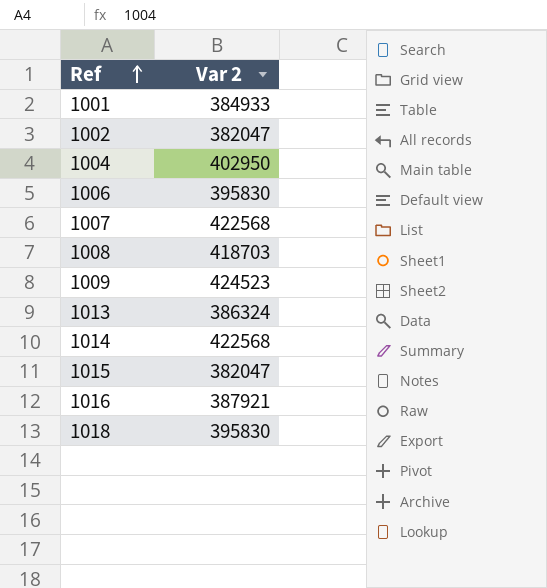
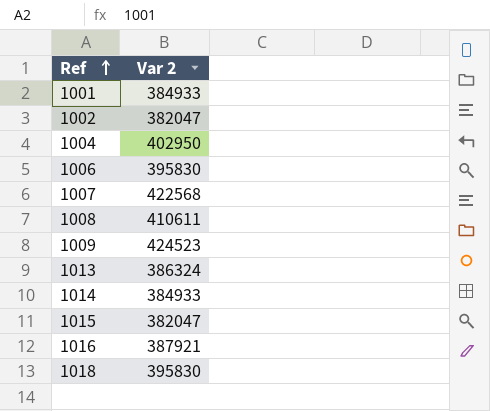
1008 | Var 2: 418703 -> 410611
1014 | Var 2: 422568 -> 384933

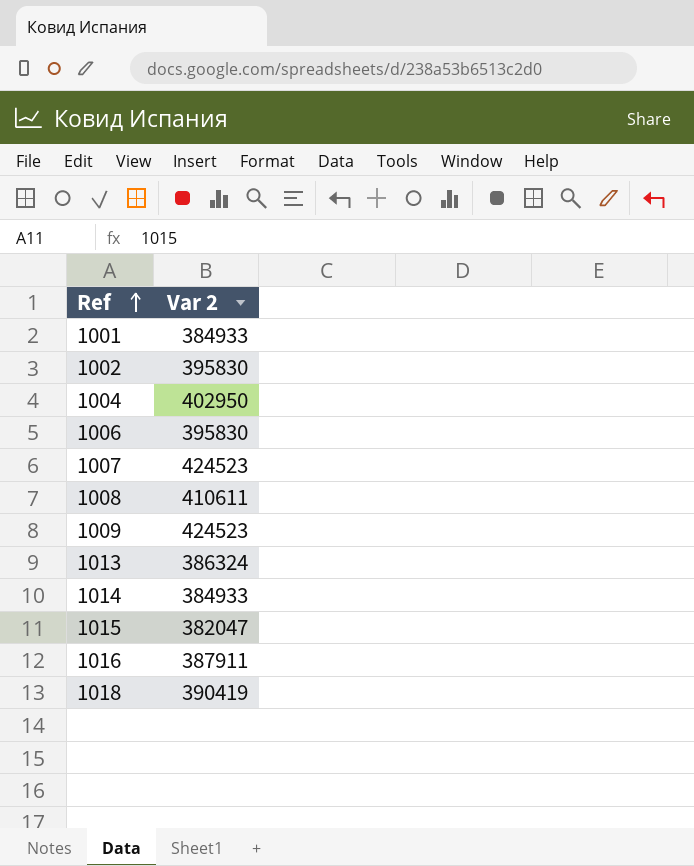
1002 | Var 2: 382047 -> 395830
1007 | Var 2: 422568 -> 424523
1016 | Var 2: 387921 -> 387911
1018 | Var 2: 395830 -> 390419

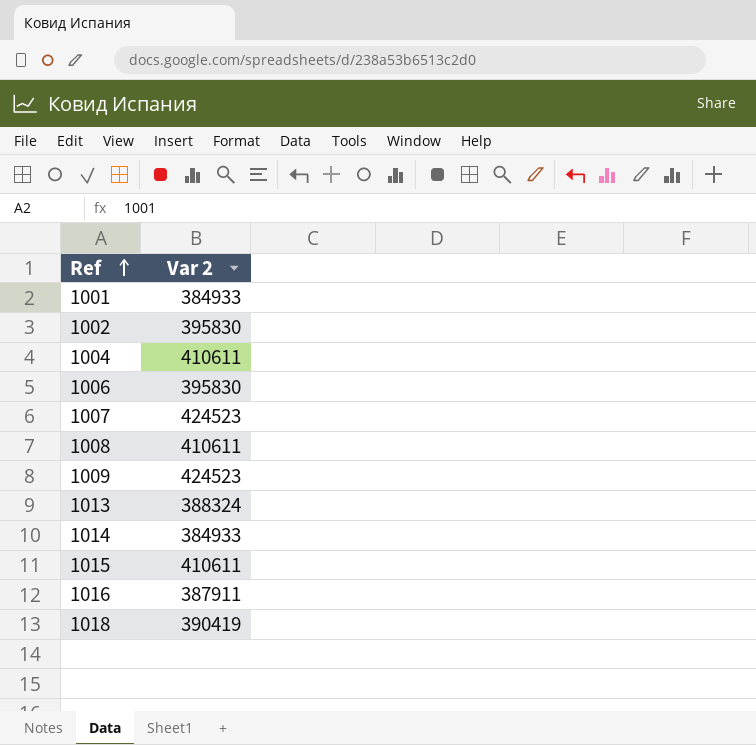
1004 | Var 2: 402950 -> 410611
1013 | Var 2: 386324 -> 388324
1015 | Var 2: 382047 -> 410611

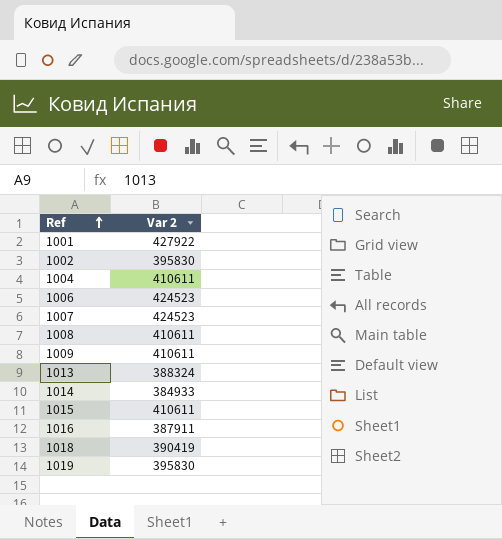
1001 | Var 2: 384933 -> 427922
1006 | Var 2: 395830 -> 424523
1009 | Var 2: 424523 -> 410611
row 1019: none -> 395830

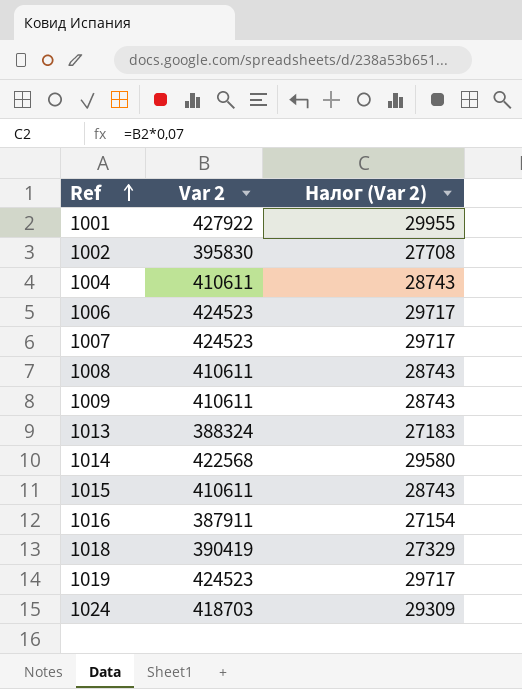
column Налог (Var 2) | formula: none -> [Var 2] * 0,07
1014 | Var 2: 384933 -> 422568
1019 | Var 2: 395830 -> 424523
row 1024: none -> 418703 | 29309

